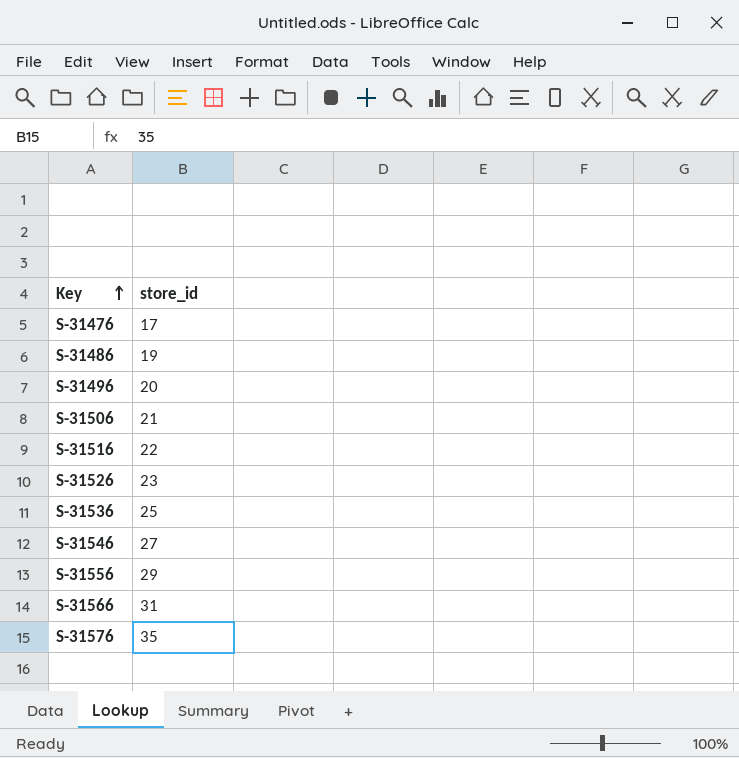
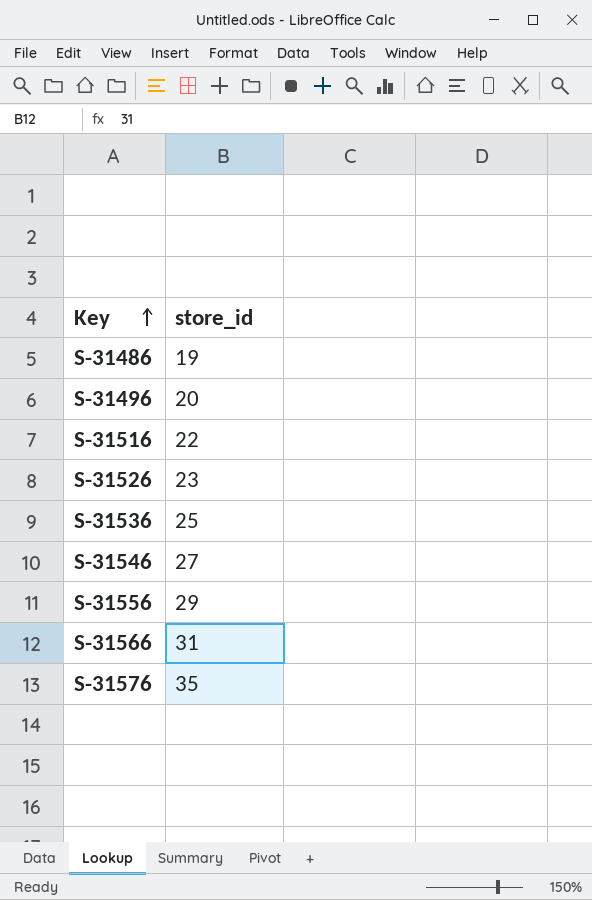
row S-31476: 17 -> none
row S-31506: 21 -> none

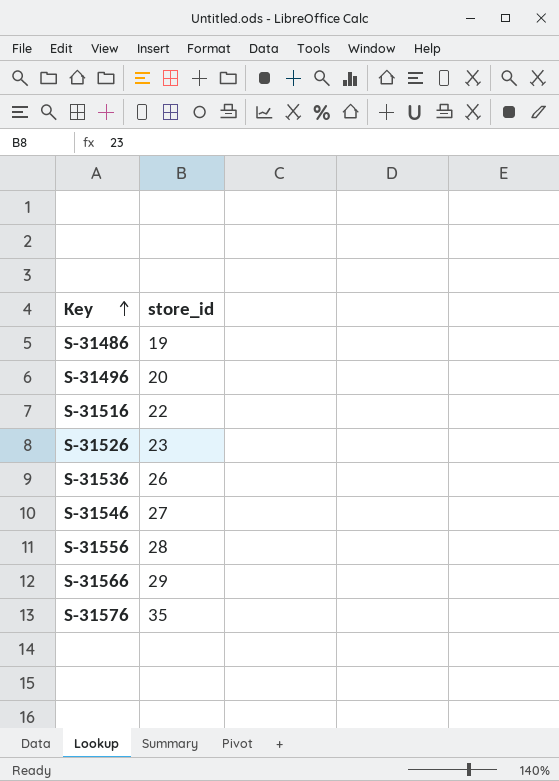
S-31536 | store_id: 25 -> 26
S-31556 | store_id: 29 -> 28
S-31566 | store_id: 31 -> 29

